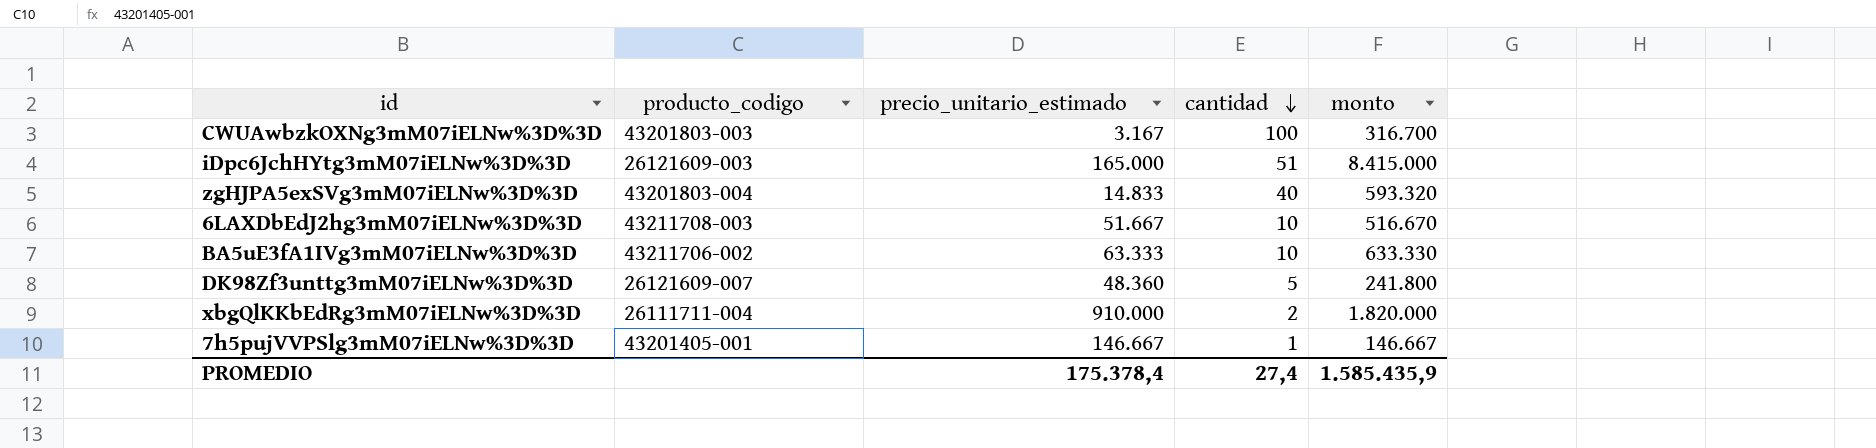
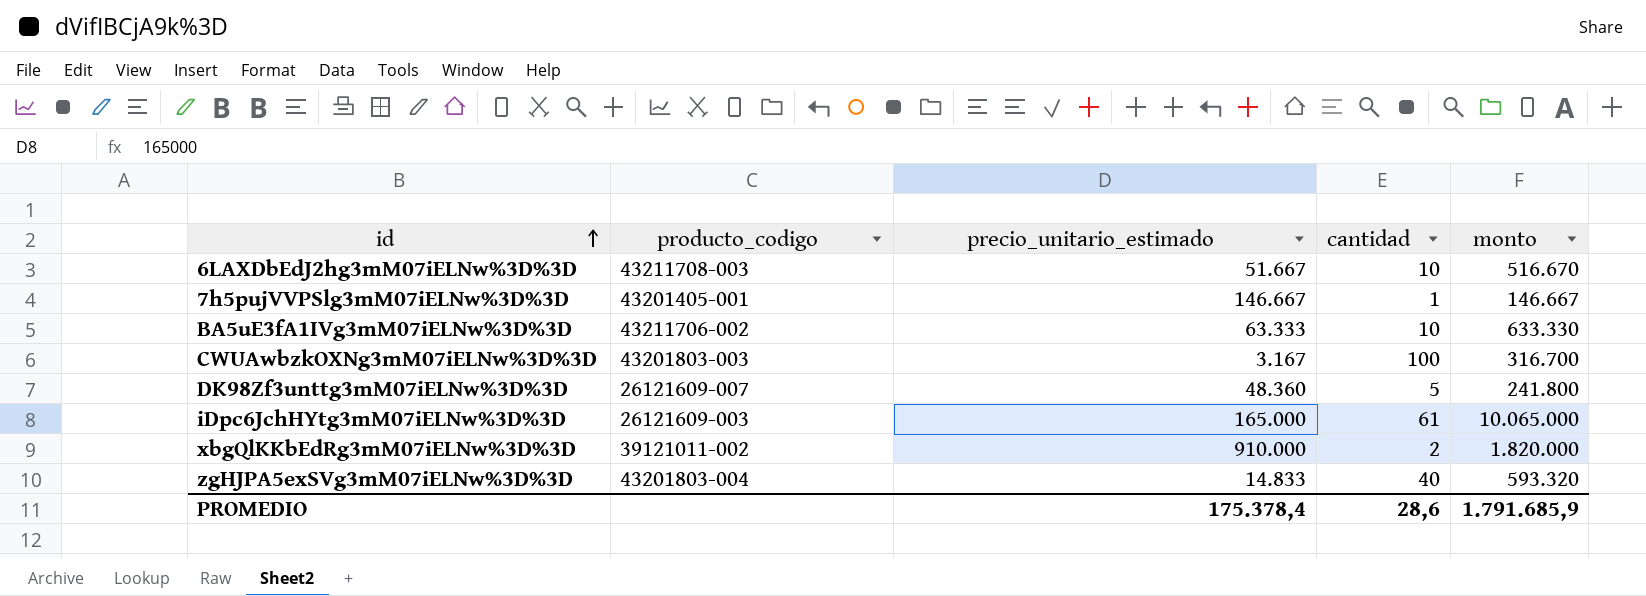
row order: cantidad descending -> id ascending
iDpc6JchHYtg3mM07iELNw%3D%3D | cantidad: 51 -> 61
iDpc6JchHYtg3mM07iELNw%3D%3D | monto: 8.415.000 -> 10.065.000
xbgQlKKbEdRg3mM07iELNw%3D%3D | producto_codigo: 26111711-004 -> 39121011-002
PROMEDIO | cantidad: 27,4 -> 28,6
PROMEDIO | monto: 1.585.435,9 -> 1.791.685,9

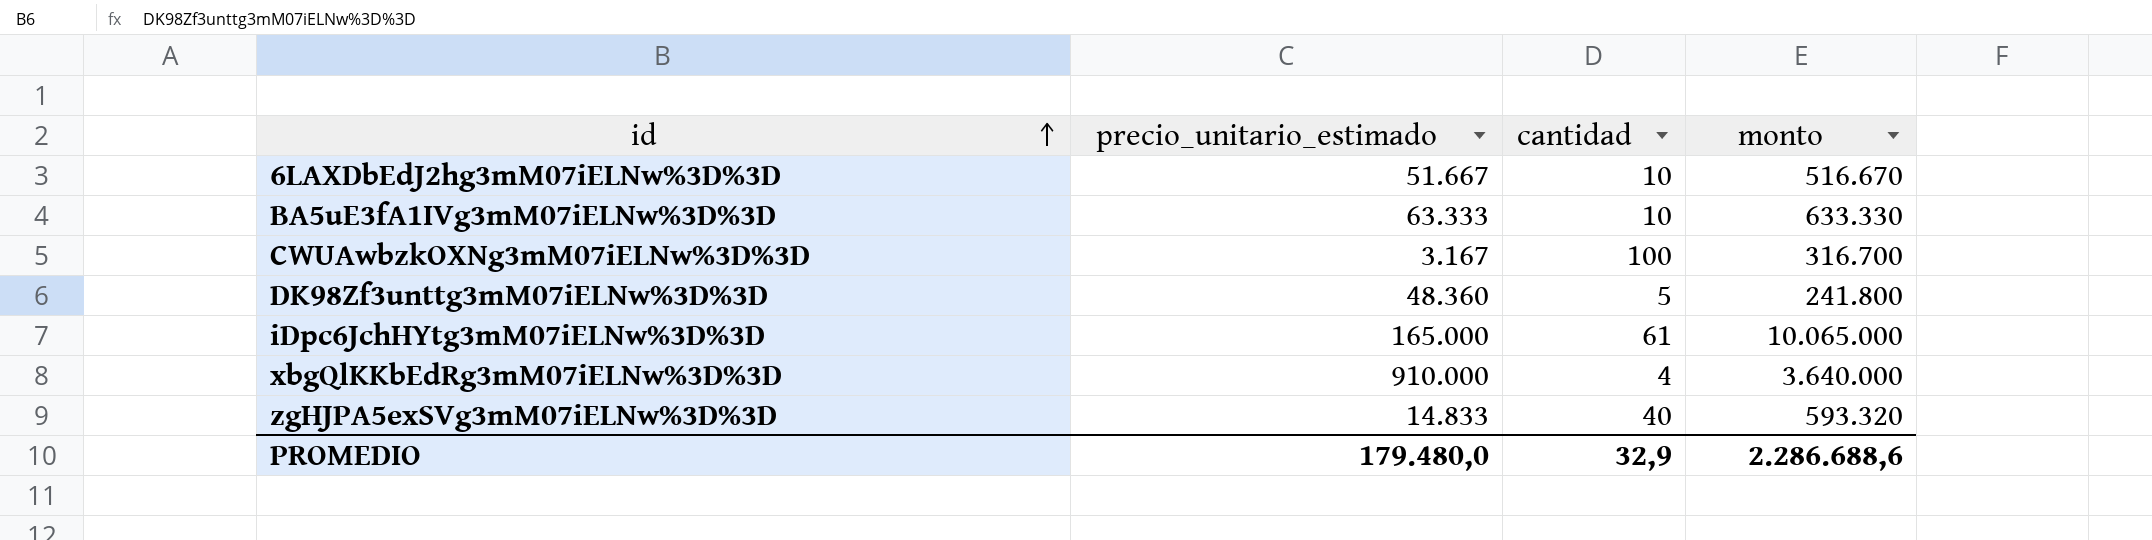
column producto_codigo | position: 2 -> none
row 7h5pujVVPSlg3mM07iELNw%3D%3D: 43201405-001 | 146.667 | 1 | 146.667 -> none
xbgQlKKbEdRg3mM07iELNw%3D%3D | cantidad: 2 -> 4
xbgQlKKbEdRg3mM07iELNw%3D%3D | monto: 1.820.000 -> 3.640.000
PROMEDIO | precio_unitario_estimado: 175.378,4 -> 179.480,0
PROMEDIO | cantidad: 28,6 -> 32,9
PROMEDIO | monto: 1.791.685,9 -> 2.286.688,6

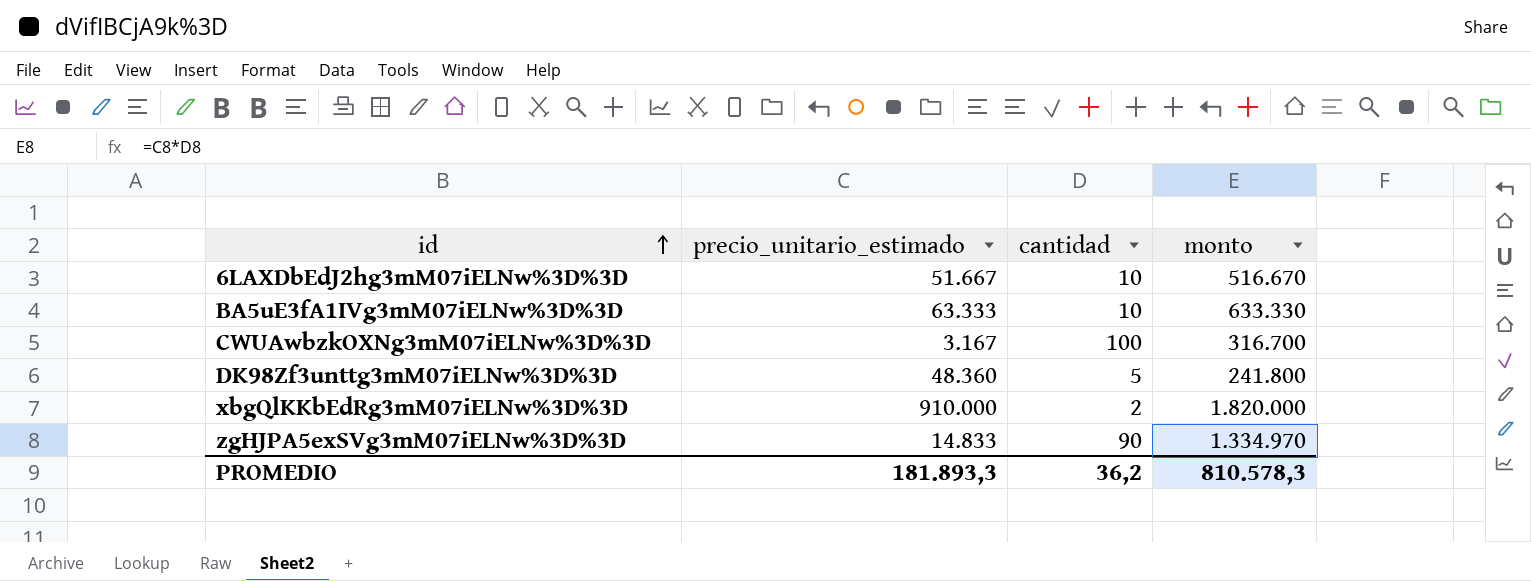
row iDpc6JchHYtg3mM07iELNw%3D%3D: 165.000 | 61 | 10.065.000 -> none
xbgQlKKbEdRg3mM07iELNw%3D%3D | cantidad: 4 -> 2
xbgQlKKbEdRg3mM07iELNw%3D%3D | monto: 3.640.000 -> 1.820.000
zgHJPA5exSVg3mM07iELNw%3D%3D | cantidad: 40 -> 90
zgHJPA5exSVg3mM07iELNw%3D%3D | monto: 593.320 -> 1.334.970
PROMEDIO | precio_unitario_estimado: 179.480,0 -> 181.893,3
PROMEDIO | cantidad: 32,9 -> 36,2
PROMEDIO | monto: 2.286.688,6 -> 810.578,3

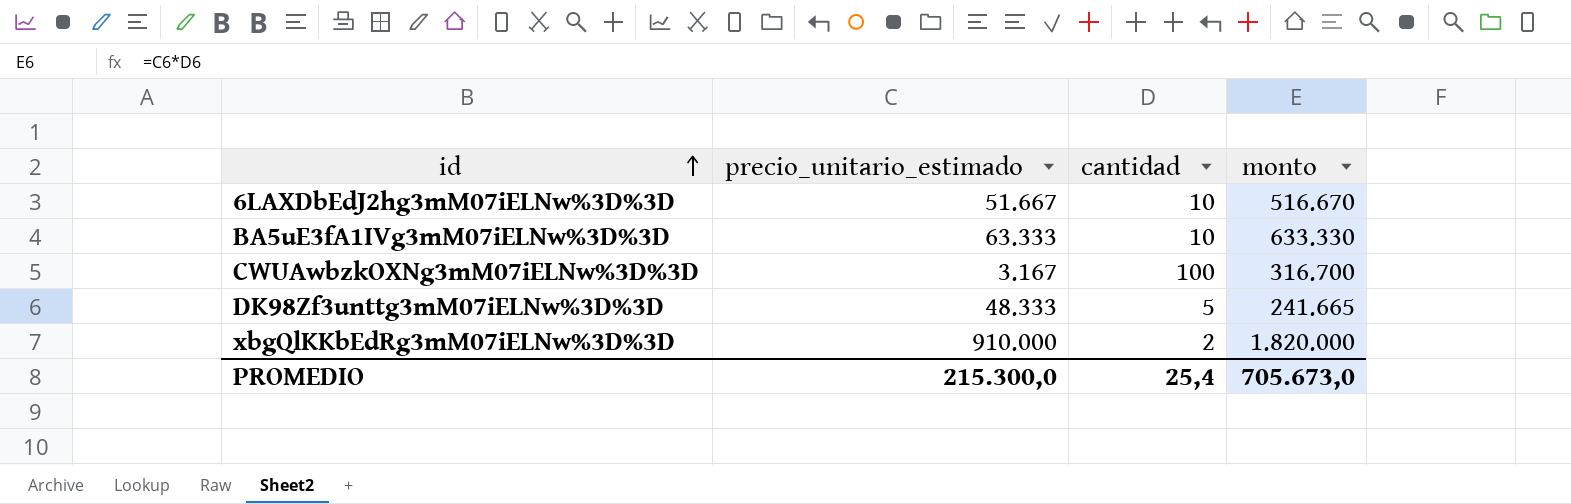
row zgHJPA5exSVg3mM07iELNw%3D%3D: 14.833 | 90 | 1.334.970 -> none
DK98Zf3unttg3mM07iELNw%3D%3D | precio_unitario_estimado: 48.360 -> 48.333
DK98Zf3unttg3mM07iELNw%3D%3D | monto: 241.800 -> 241.665
PROMEDIO | precio_unitario_estimado: 181.893,3 -> 215.300,0
PROMEDIO | cantidad: 36,2 -> 25,4
PROMEDIO | monto: 810.578,3 -> 705.673,0

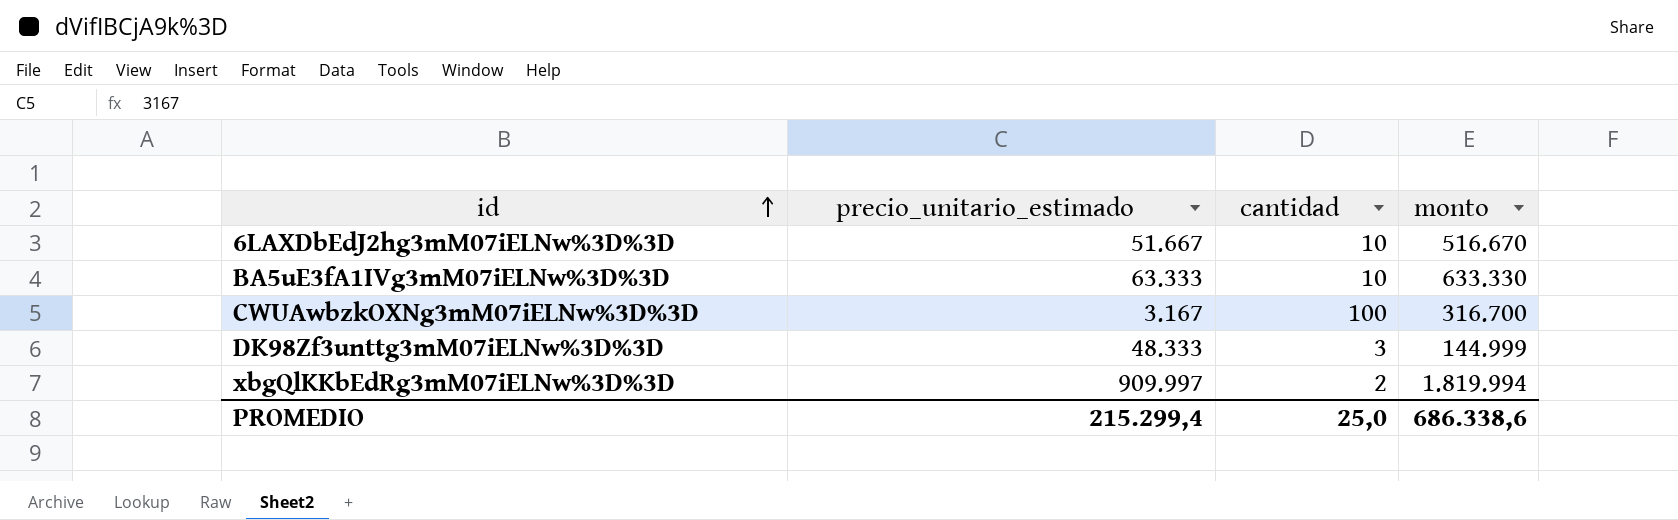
DK98Zf3unttg3mM07iELNw%3D%3D | cantidad: 5 -> 3
DK98Zf3unttg3mM07iELNw%3D%3D | monto: 241.665 -> 144.999
xbgQlKKbEdRg3mM07iELNw%3D%3D | precio_unitario_estimado: 910.000 -> 909.997
xbgQlKKbEdRg3mM07iELNw%3D%3D | monto: 1.820.000 -> 1.819.994
PROMEDIO | precio_unitario_estimado: 215.300,0 -> 215.299,4
PROMEDIO | cantidad: 25,4 -> 25,0
PROMEDIO | monto: 705.673,0 -> 686.338,6

